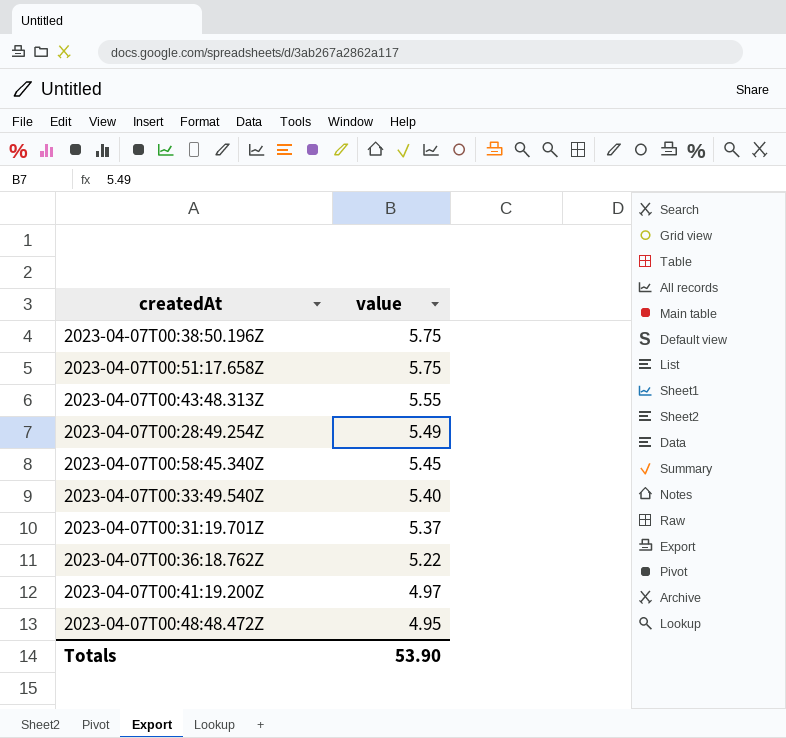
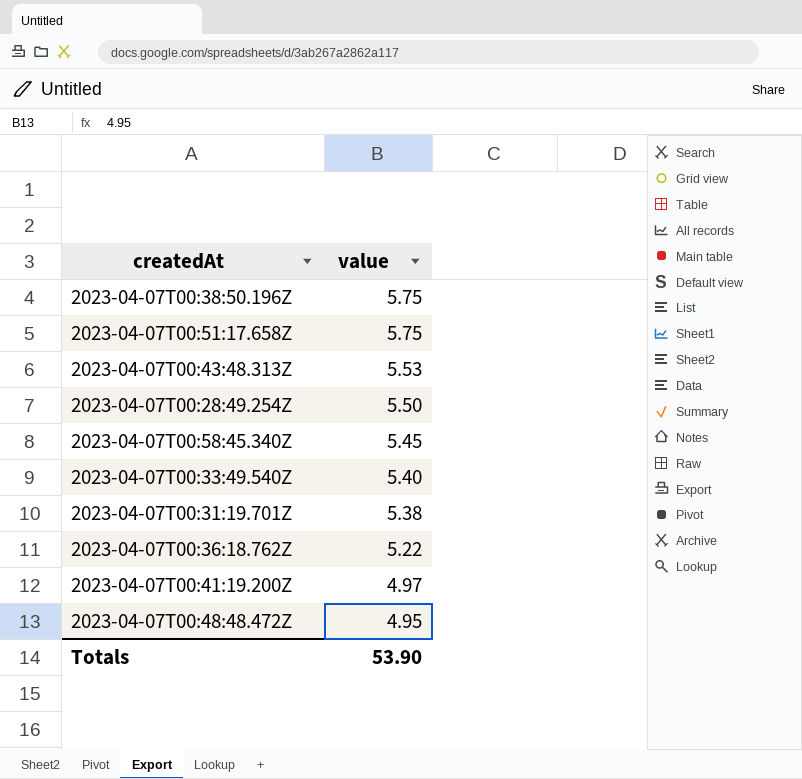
2023-04-07T00:43:48.313Z | value: 5.55 -> 5.53
2023-04-07T00:28:49.254Z | value: 5.49 -> 5.50
2023-04-07T00:31:19.701Z | value: 5.37 -> 5.38

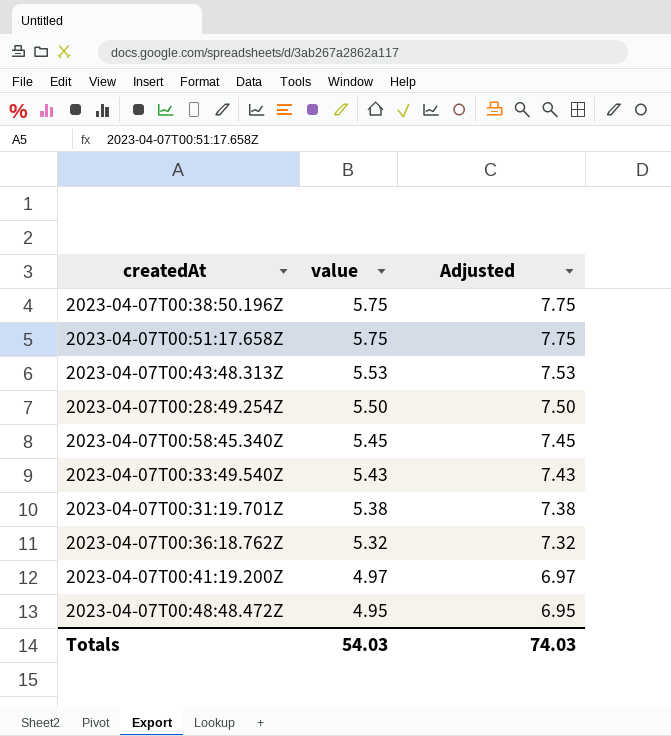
column Adjusted | formula: none -> [value] + 2
2023-04-07T00:33:49.540Z | value: 5.40 -> 5.43
2023-04-07T00:36:18.762Z | value: 5.22 -> 5.32
Totals | value: 53.90 -> 54.03

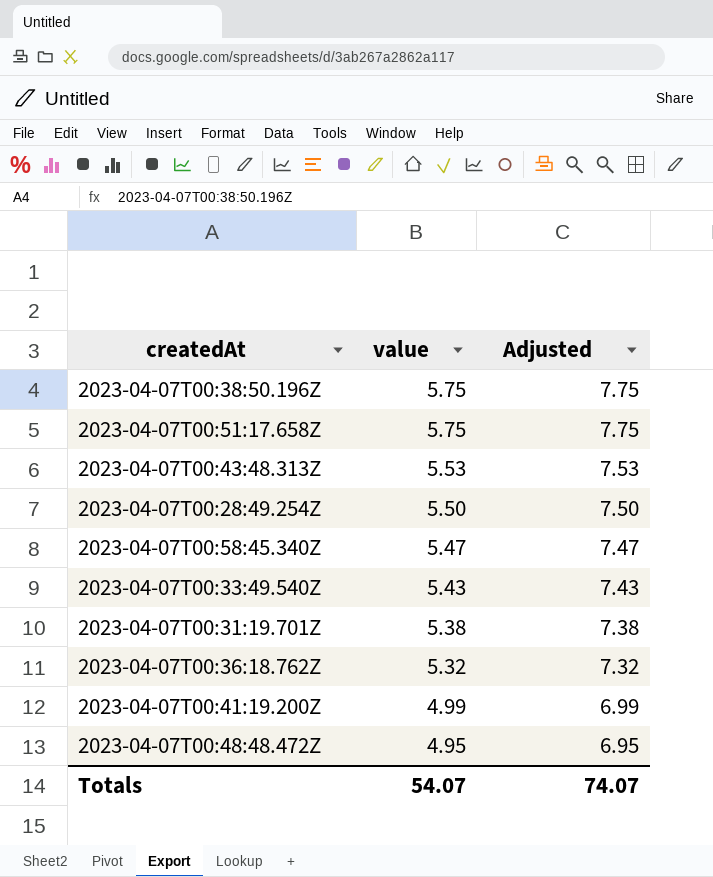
2023-04-07T00:58:45.340Z | value: 5.45 -> 5.47
2023-04-07T00:58:45.340Z | Adjusted: 7.45 -> 7.47
2023-04-07T00:41:19.200Z | value: 4.97 -> 4.99
2023-04-07T00:41:19.200Z | Adjusted: 6.97 -> 6.99
Totals | value: 54.03 -> 54.07
Totals | Adjusted: 74.03 -> 74.07

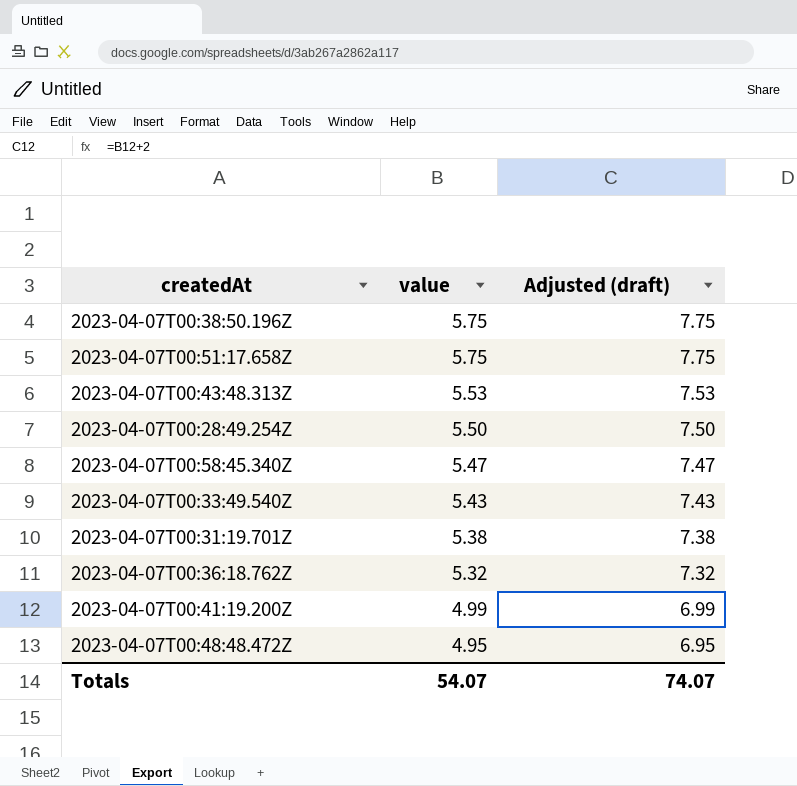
column name: Adjusted -> Adjusted (draft)

